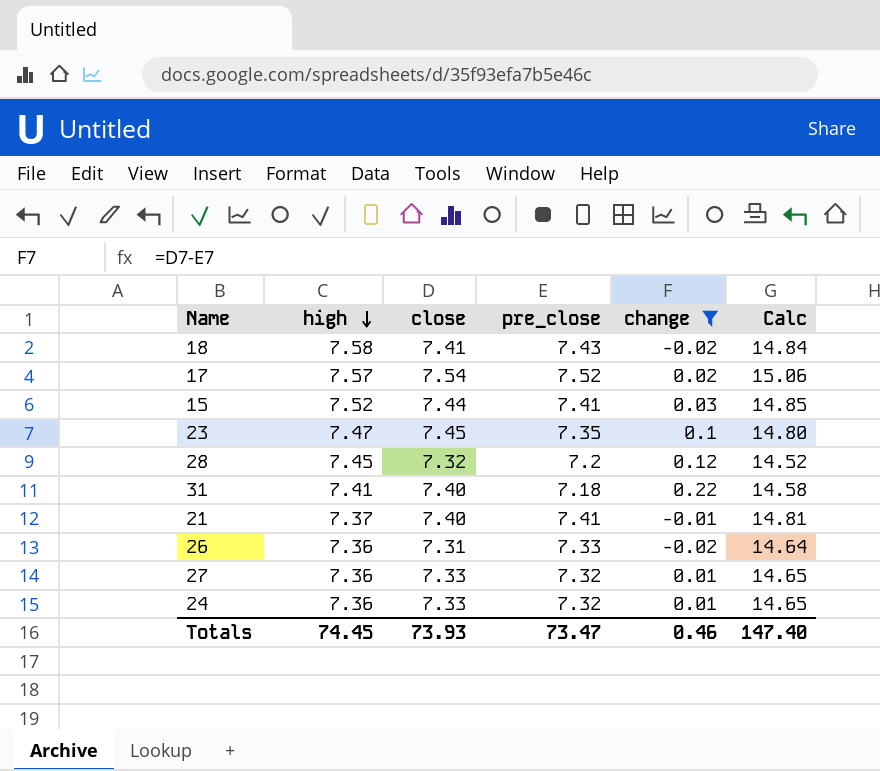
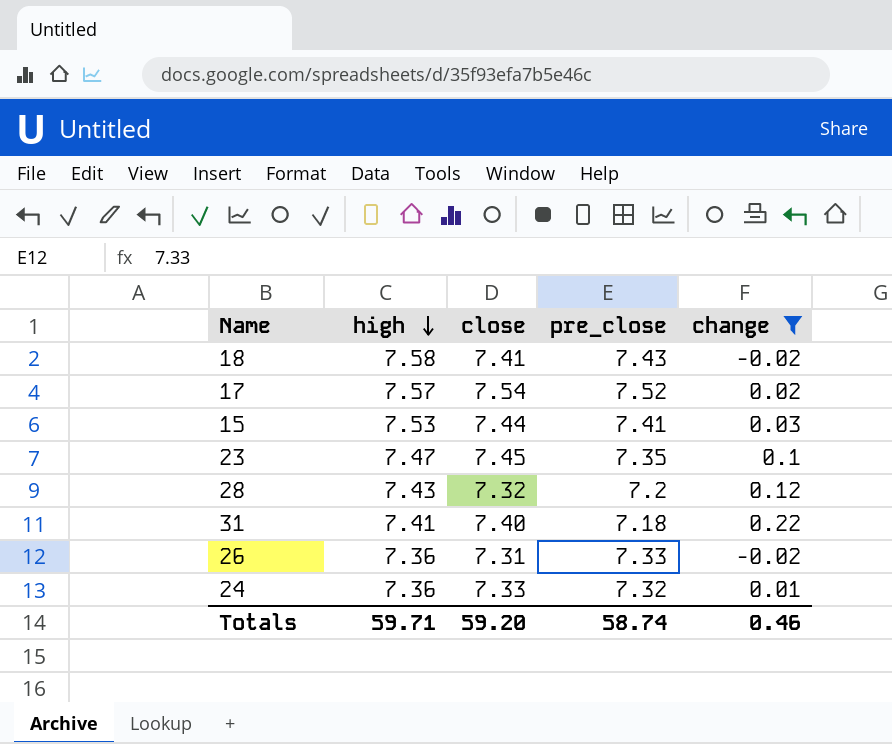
column Calc | formula: [close] + [pre_close] -> none
row 21: 7.37 | 7.40 | 7.41 | -0.01 | 14.81 -> none
row 27: 7.36 | 7.33 | 7.32 | 0.01 | 14.65 -> none
15 | high: 7.52 -> 7.53
28 | high: 7.45 -> 7.43
Totals | high: 74.45 -> 59.71
Totals | close: 73.93 -> 59.20
Totals | pre_close: 73.47 -> 58.74

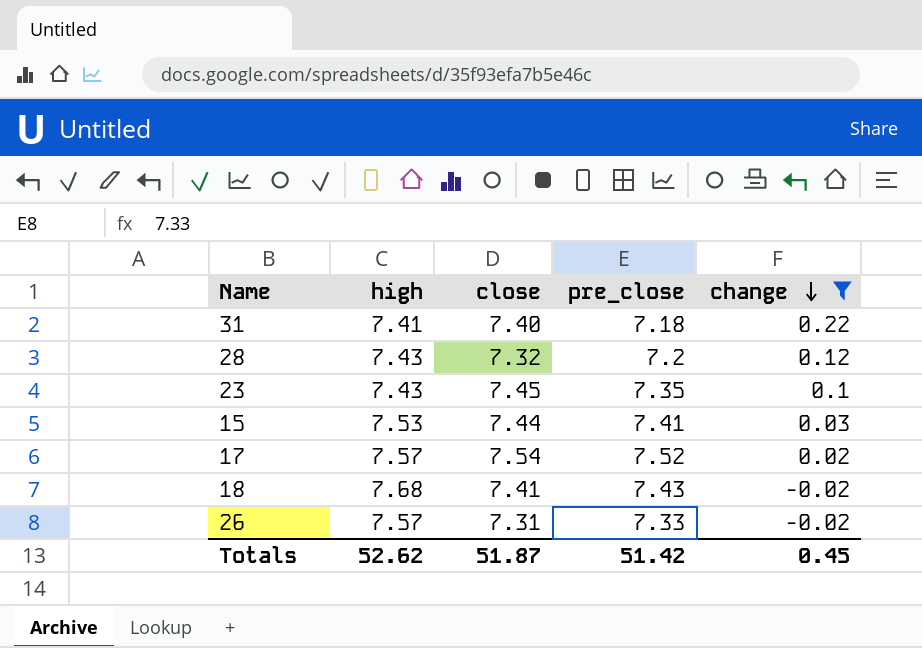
row order: high descending -> change descending
row 24: 7.36 | 7.33 | 7.32 | 0.01 -> none
23 | high: 7.47 -> 7.43
18 | high: 7.58 -> 7.68
26 | high: 7.36 -> 7.57
Totals | high: 59.71 -> 52.62
Totals | close: 59.20 -> 51.87
Totals | pre_close: 58.74 -> 51.42
Totals | change: 0.46 -> 0.45

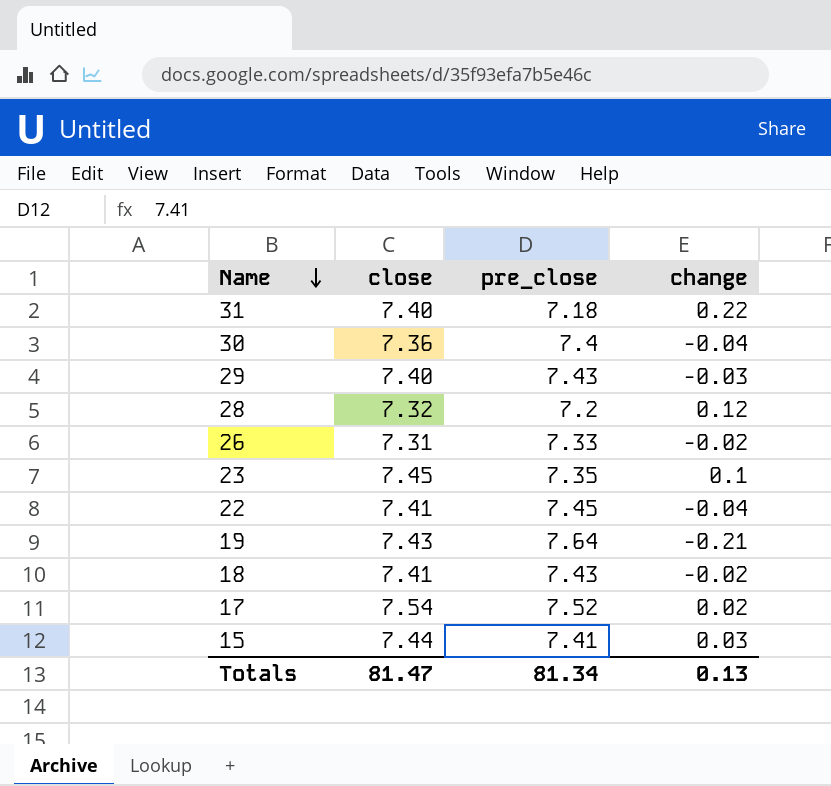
filter: change >= -0.02 -> none
row order: change descending -> Name descending
column high | position: 2 -> none
Totals | close: 51.87 -> 81.47
Totals | pre_close: 51.42 -> 81.34
Totals | change: 0.45 -> 0.13

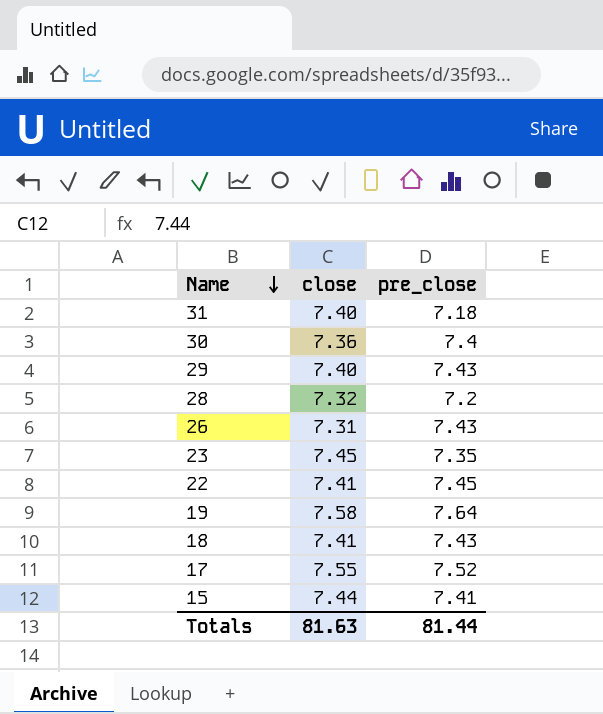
column change | formula: [close] - [pre_close] -> none
26 | pre_close: 7.33 -> 7.43
19 | close: 7.43 -> 7.58
17 | close: 7.54 -> 7.55
Totals | close: 81.47 -> 81.63
Totals | pre_close: 81.34 -> 81.44

